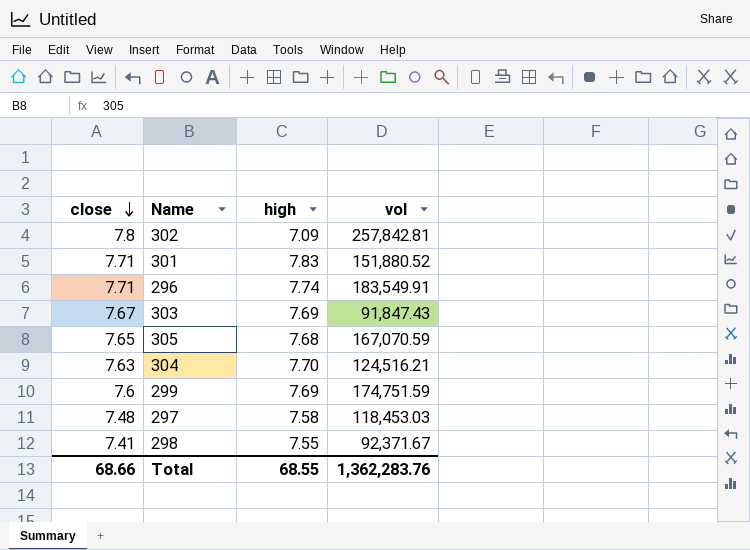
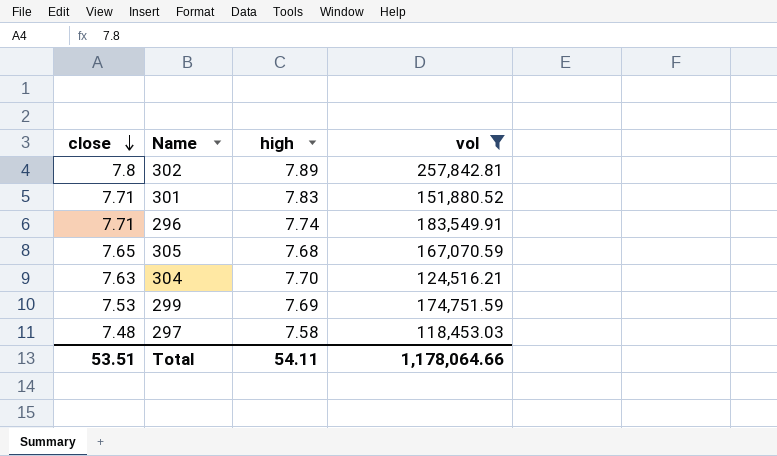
filter: none -> vol >= 118,453.03
302 | high: 7.09 -> 7.89
299 | close: 7.6 -> 7.53
Total | close: 68.66 -> 53.51
Total | high: 68.55 -> 54.11
Total | vol: 1,362,283.76 -> 1,178,064.66

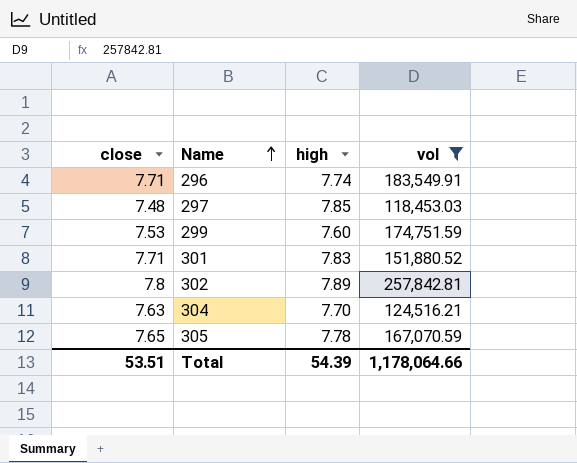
row order: close descending -> Name ascending
297 | high: 7.58 -> 7.85
299 | high: 7.69 -> 7.60
305 | high: 7.68 -> 7.78
Total | high: 54.11 -> 54.39

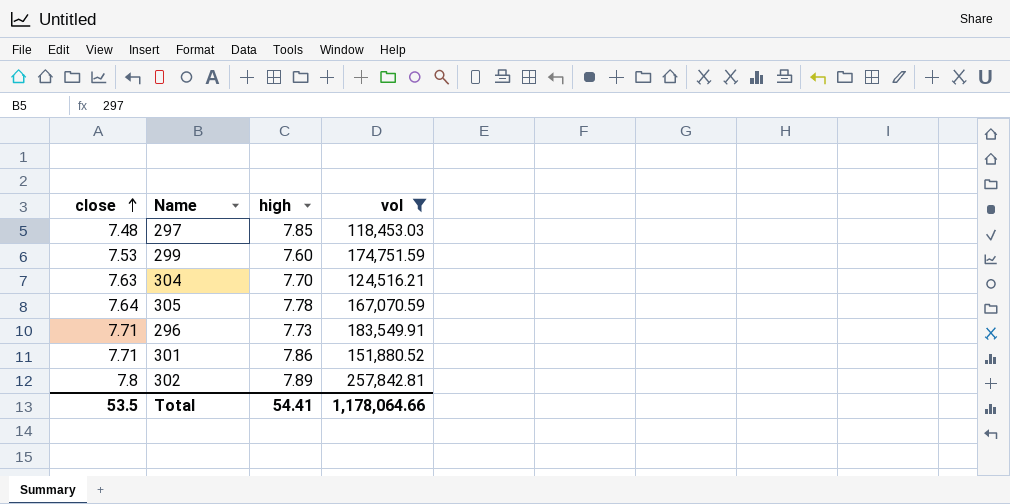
row order: Name ascending -> close ascending
305 | close: 7.65 -> 7.64
296 | high: 7.74 -> 7.73
301 | high: 7.83 -> 7.86
Total | close: 53.51 -> 53.5
Total | high: 54.39 -> 54.41

